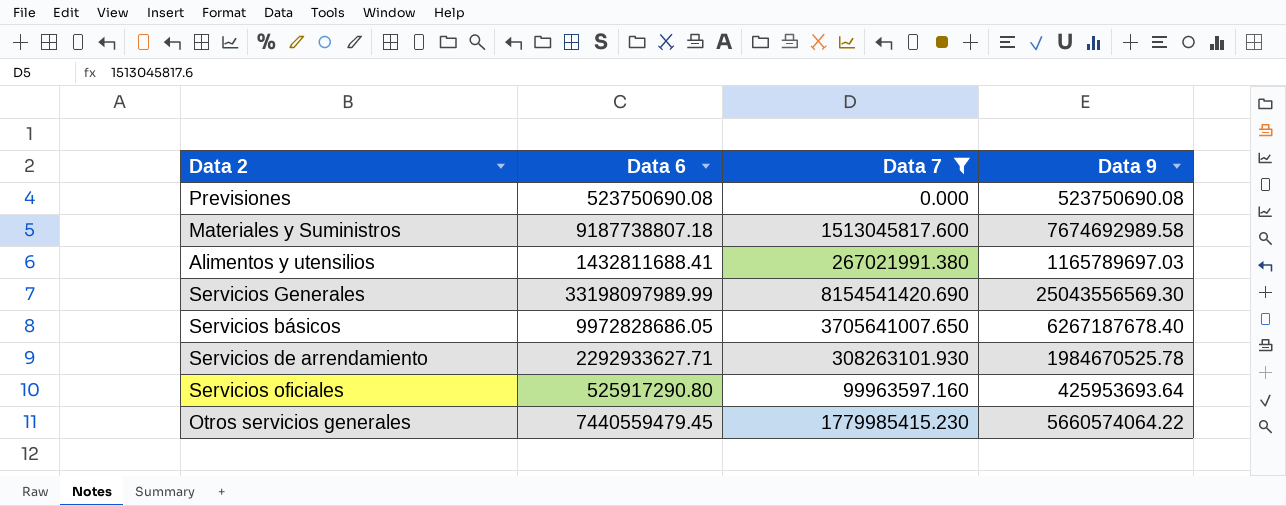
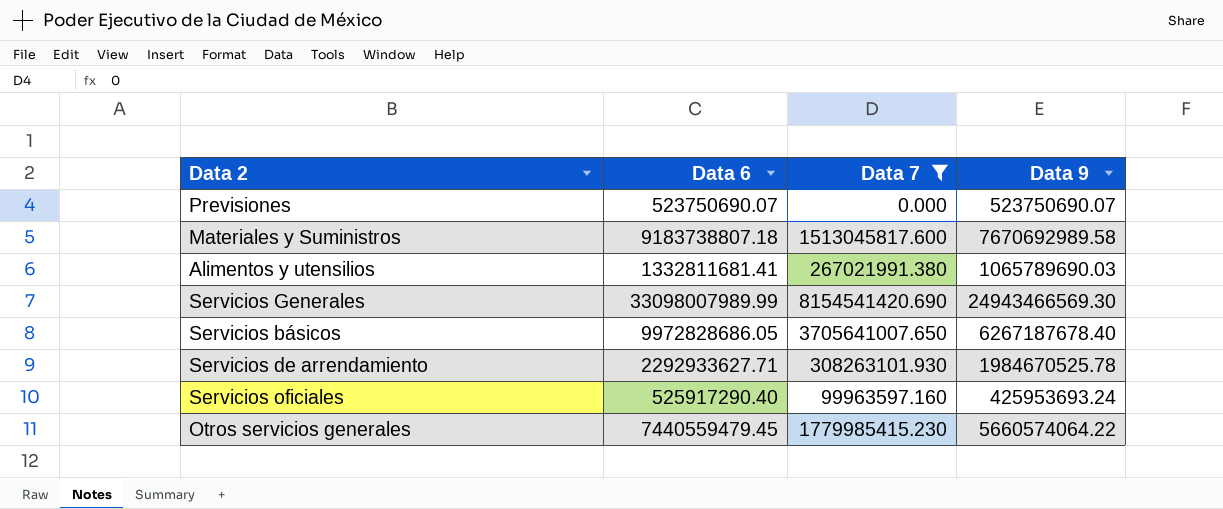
Previsiones | Data 6: 523750690.08 -> 523750690.07
Previsiones | Data 9: 523750690.08 -> 523750690.07
Materiales y Suministros | Data 6: 9187738807.18 -> 9183738807.18
Materiales y Suministros | Data 9: 7674692989.58 -> 7670692989.58
Alimentos y utensilios | Data 6: 1432811688.41 -> 1332811681.41
Alimentos y utensilios | Data 9: 1165789697.03 -> 1065789690.03
Servicios Generales | Data 6: 33198097989.99 -> 33098007989.99
Servicios Generales | Data 9: 25043556569.30 -> 24943466569.30
Servicios oficiales | Data 6: 525917290.80 -> 525917290.40
Servicios oficiales | Data 9: 425953693.64 -> 425953693.24

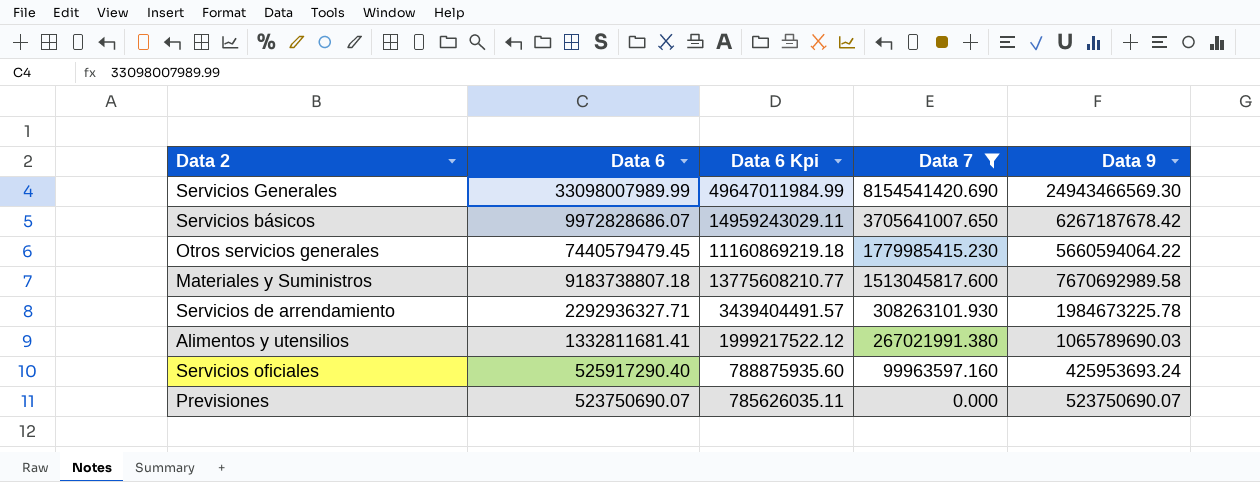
row order: none -> Data 7 descending
column Data 6 Kpi | formula: none -> [Data 6] * 1.5
Servicios básicos | Data 6: 9972828686.05 -> 9972828686.07
Servicios básicos | Data 9: 6267187678.40 -> 6267187678.42
Otros servicios generales | Data 6: 7440559479.45 -> 7440579479.45
Otros servicios generales | Data 9: 5660574064.22 -> 5660594064.22
Servicios de arrendamiento | Data 6: 2292933627.71 -> 2292936327.71
Servicios de arrendamiento | Data 9: 1984670525.78 -> 1984673225.78

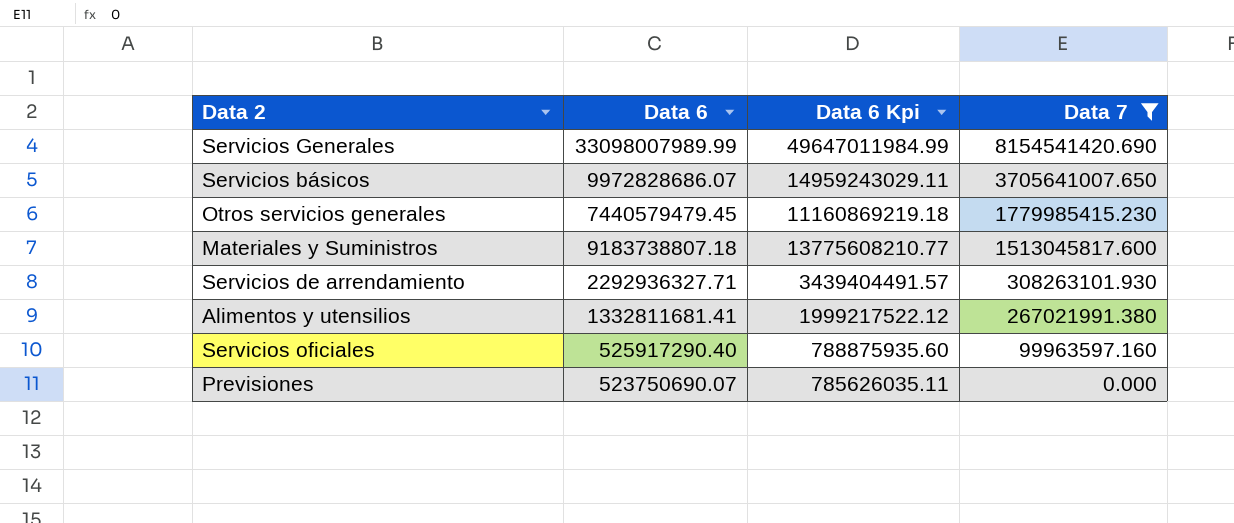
column Data 9 | formula: [Data 6] - [Data 7] -> none

